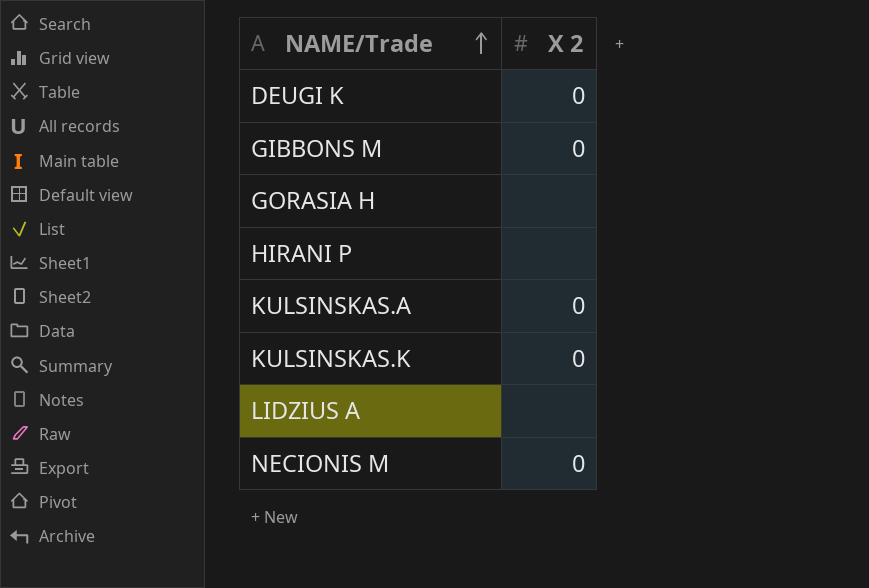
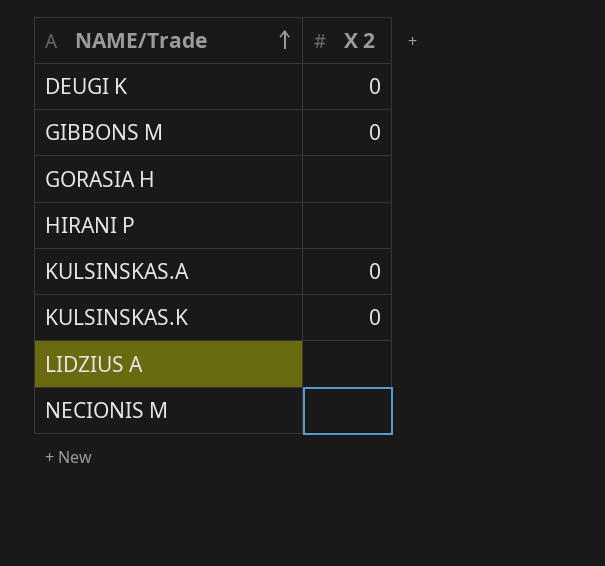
NECIONIS M | X 2: 0 -> none

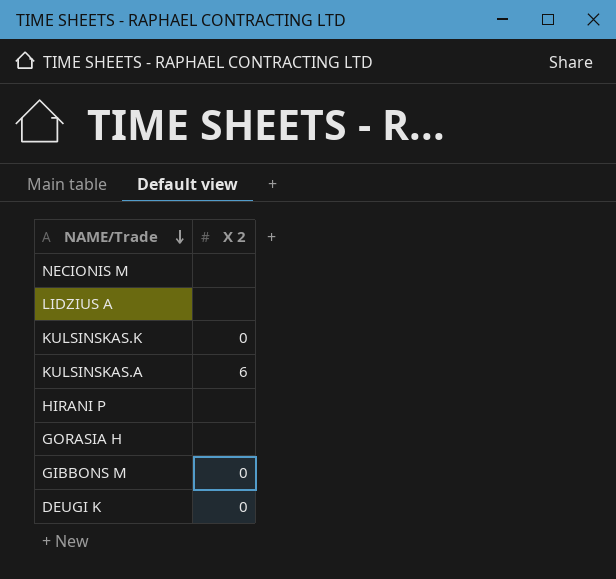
row order: NAME/Trade ascending -> NAME/Trade descending
KULSINSKAS.A | X 2: 0 -> 6

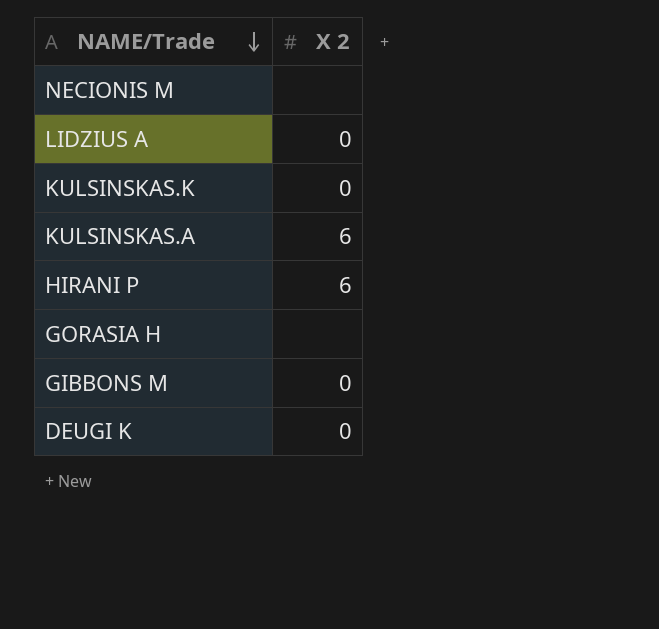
LIDZIUS A | X 2: none -> 0
HIRANI P | X 2: none -> 6

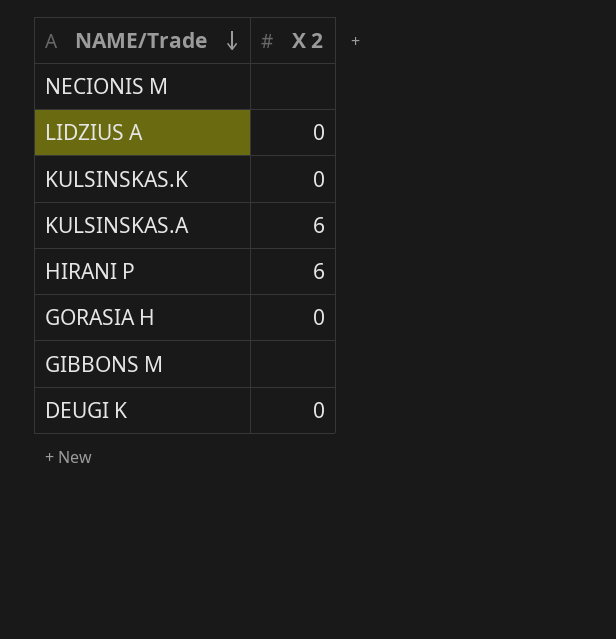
GORASIA H | X 2: none -> 0
GIBBONS M | X 2: 0 -> none

